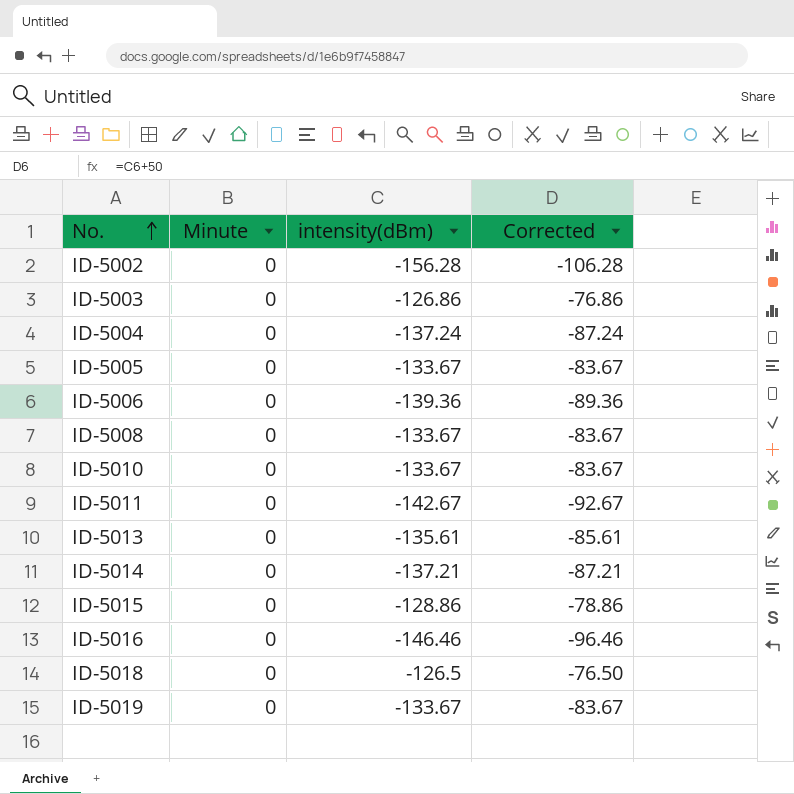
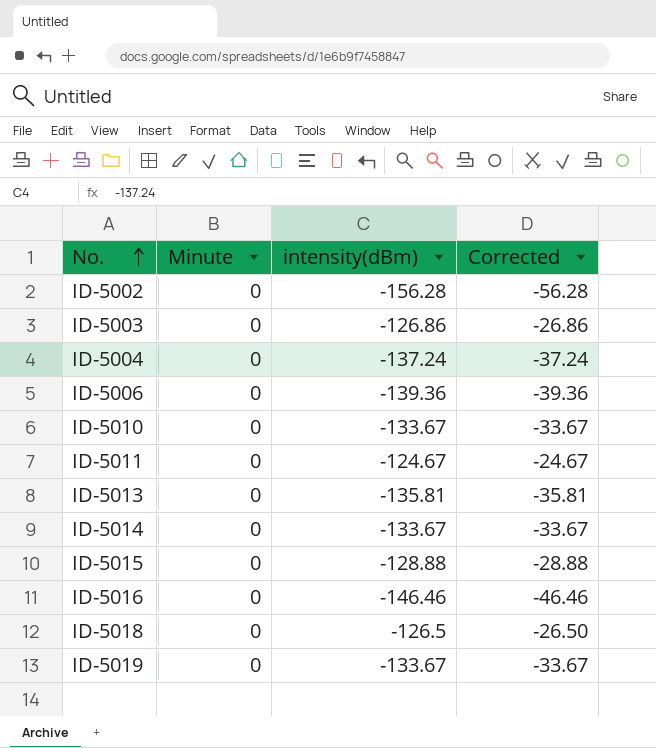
column Corrected | formula: [intensity(dBm)] + 50 -> [intensity(dBm)] + 100
row ID-5005: 0 | -133.67 | -83.67 -> none
row ID-5008: 0 | -133.67 | -83.67 -> none
ID-5011 | intensity(dBm): -142.67 -> -124.67
ID-5013 | intensity(dBm): -135.61 -> -135.81
ID-5014 | intensity(dBm): -137.21 -> -133.67
ID-5015 | intensity(dBm): -128.86 -> -128.88

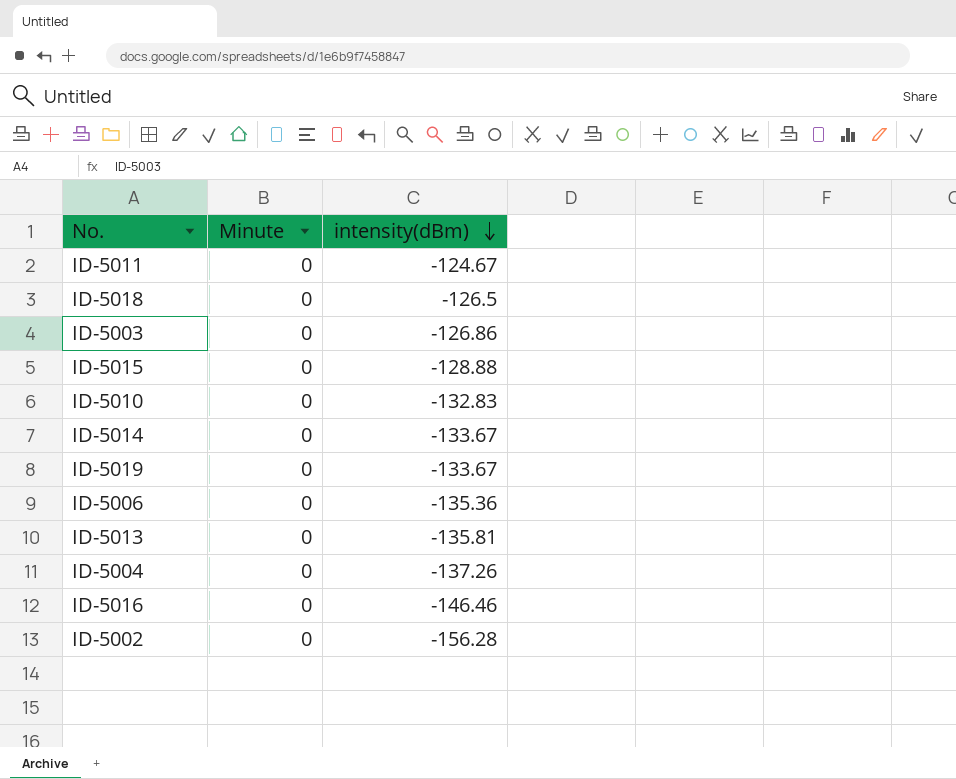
row order: No. ascending -> intensity(dBm) descending
column Corrected | formula: [intensity(dBm)] + 100 -> none
ID-5010 | intensity(dBm): -133.67 -> -132.83
ID-5006 | intensity(dBm): -139.36 -> -135.36
ID-5004 | intensity(dBm): -137.24 -> -137.26

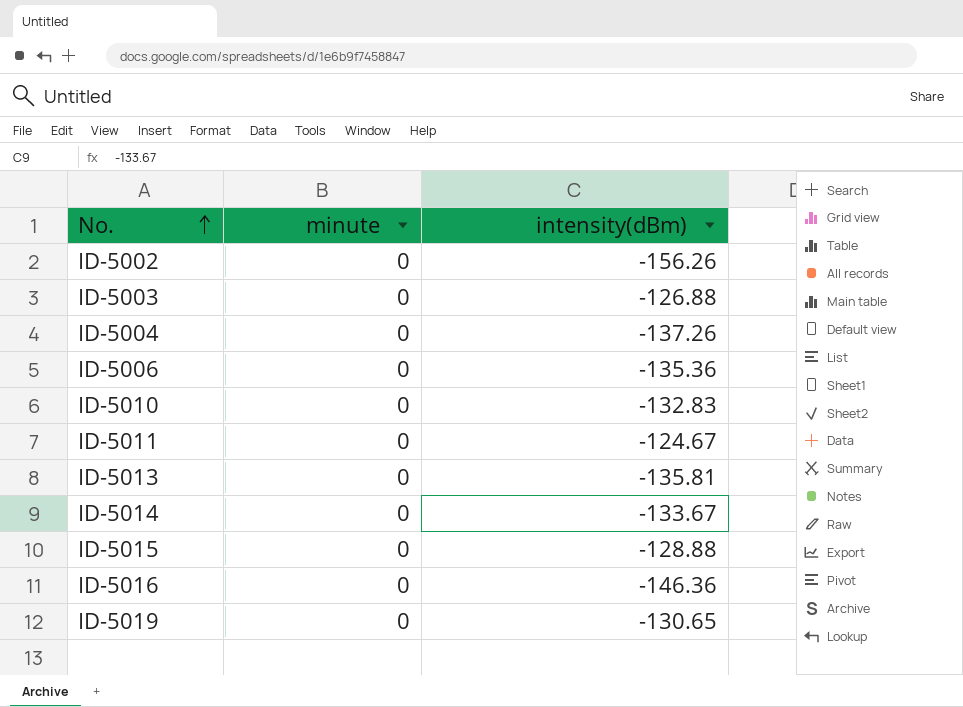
row order: intensity(dBm) descending -> No. ascending
column name: Minute -> minute
row ID-5018: 0 | -126.5 -> none
ID-5002 | intensity(dBm): -156.28 -> -156.26
ID-5003 | intensity(dBm): -126.86 -> -126.88
ID-5016 | intensity(dBm): -146.46 -> -146.36
ID-5019 | intensity(dBm): -133.67 -> -130.65

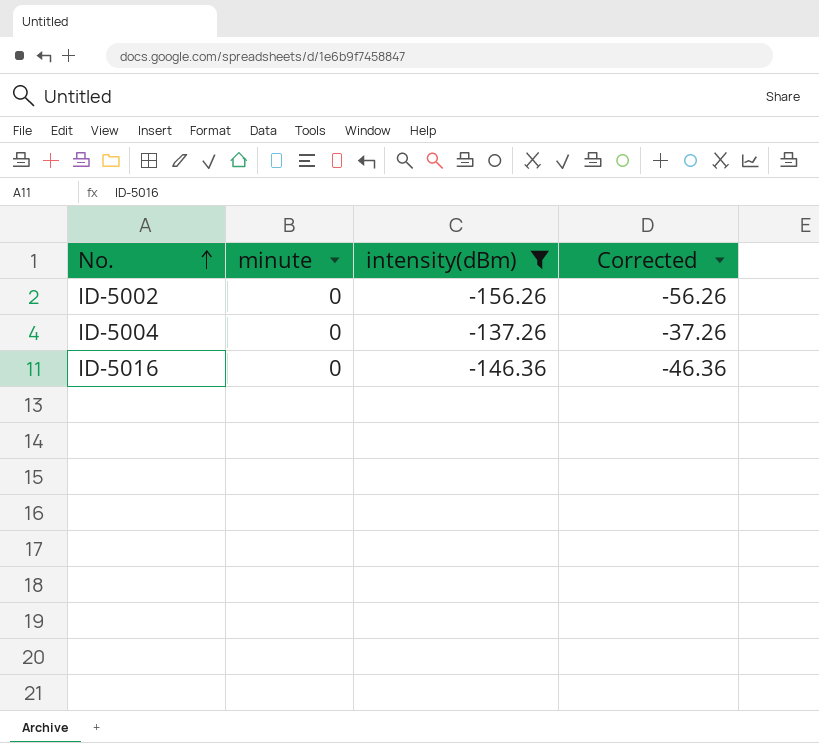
filter: none -> intensity(dBm) <= -137.26
column Corrected | formula: none -> [intensity(dBm)] + 100

